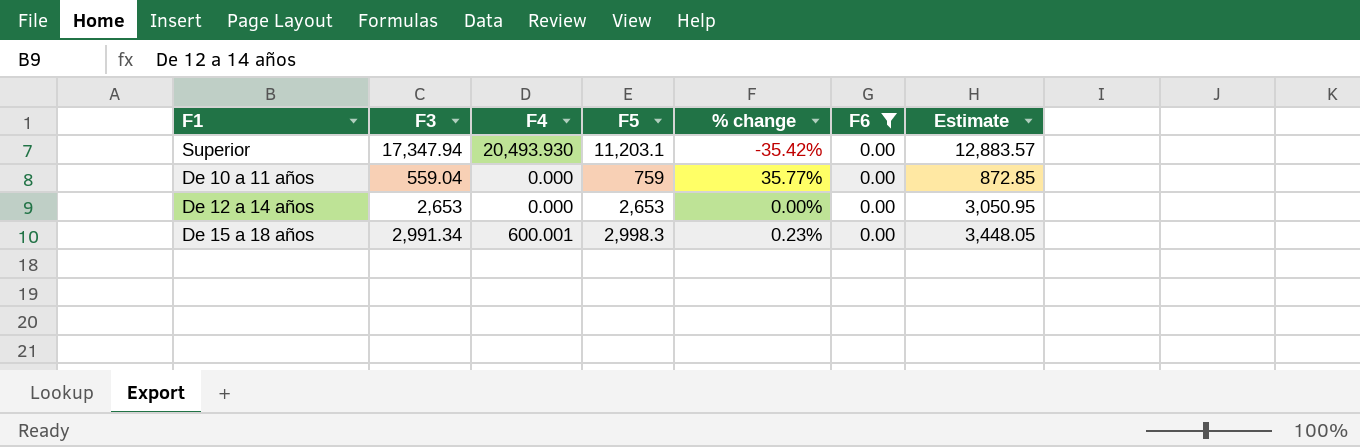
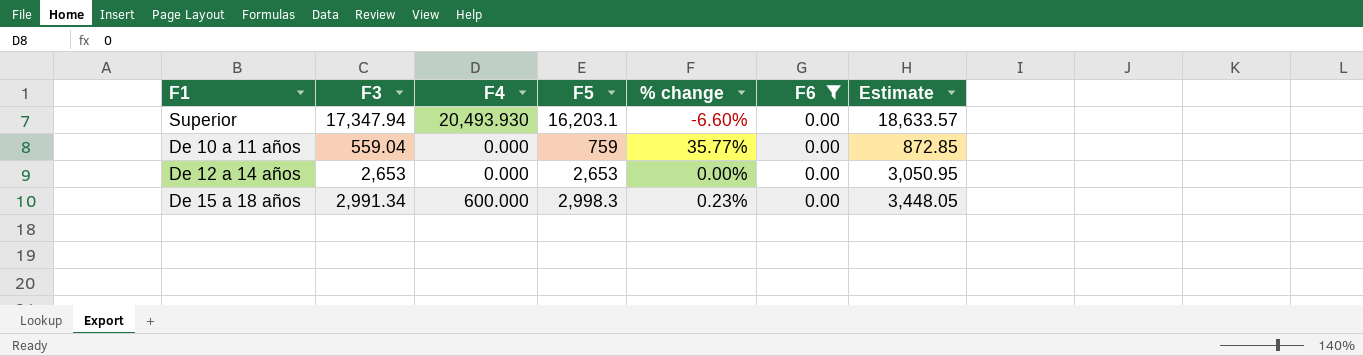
Superior | F5: 11,203.1 -> 16,203.1
Superior | % change: -35.42% -> -6.60%
Superior | Estimate: 12,883.57 -> 18,633.57
De 15 a 18 años | F4: 600.001 -> 600.000

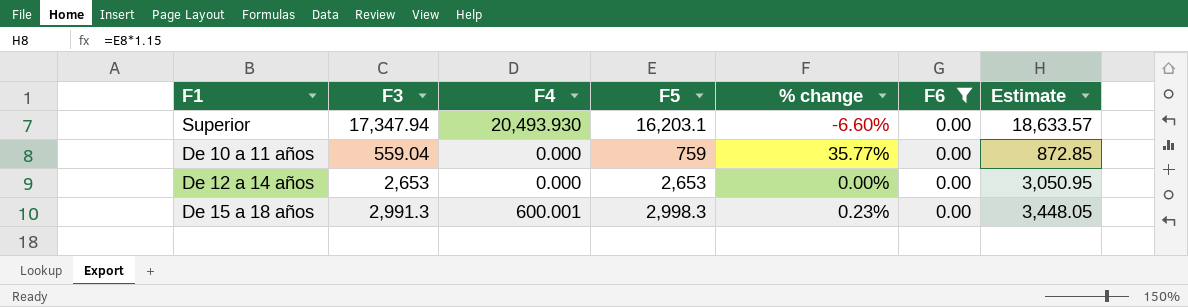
De 15 a 18 años | F3: 2,991.34 -> 2,991.3
De 15 a 18 años | F4: 600.000 -> 600.001

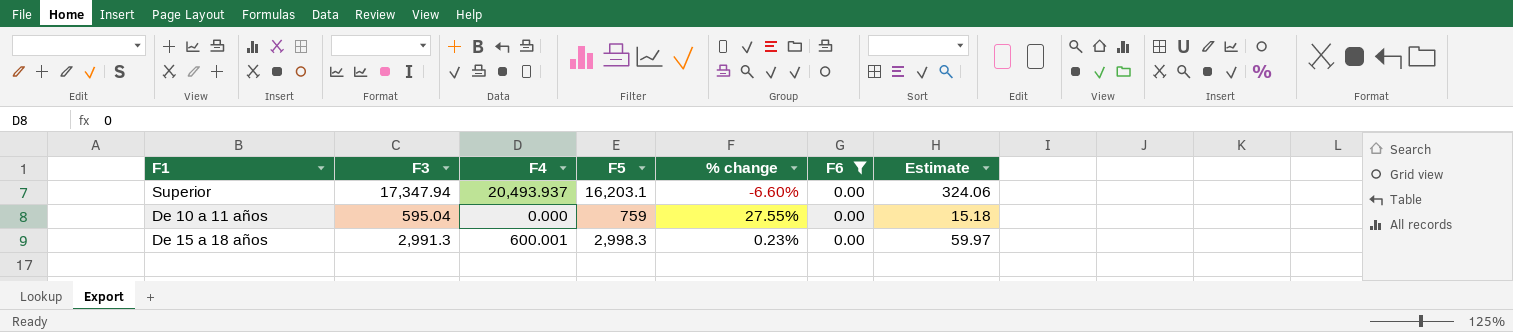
column Estimate | formula: [F5] * 1.15 -> [F5] * 0.02
row De 12 a 14 años: 2,653 | 0.000 | 2,653 | 0.00% | 0.00 | 3,050.95 -> none
Superior | F4: 20,493.930 -> 20,493.937
De 10 a 11 años | F3: 559.04 -> 595.04
De 10 a 11 años | % change: 35.77% -> 27.55%

